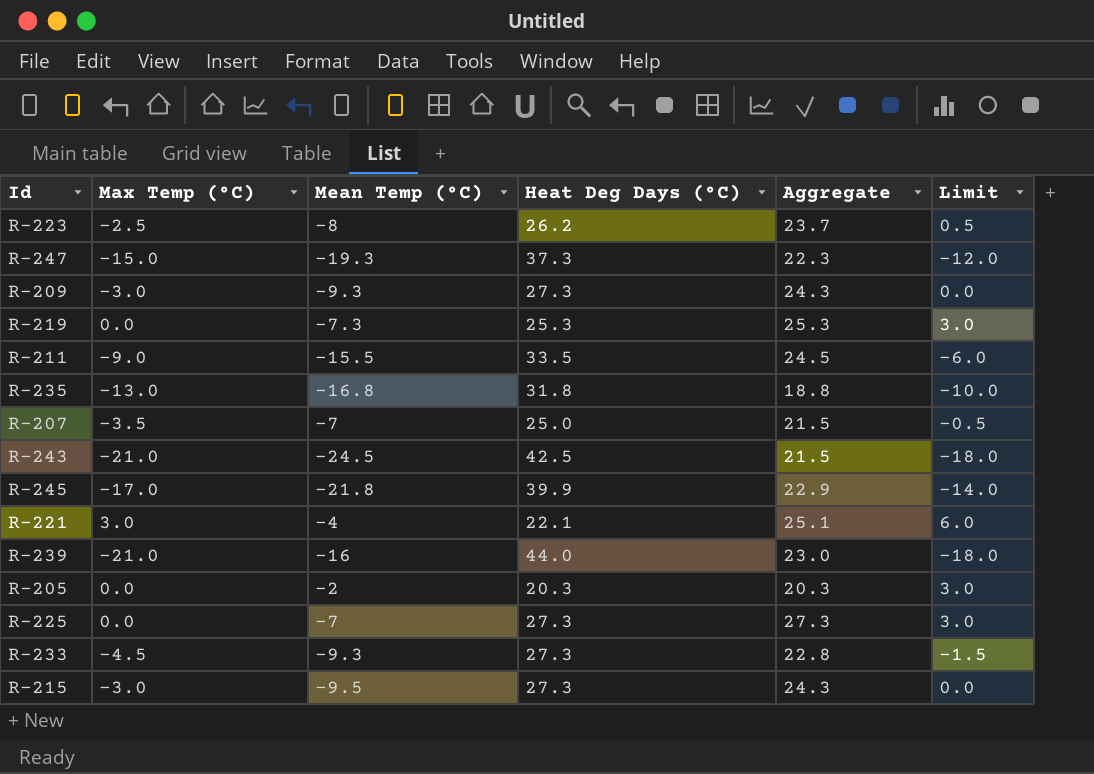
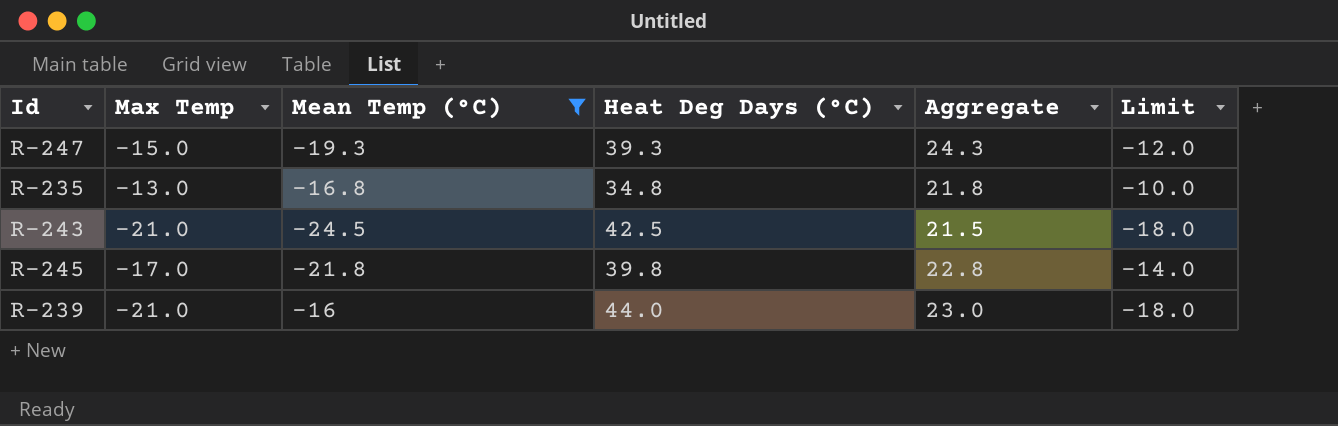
filter: none -> Mean Temp (°C) <= -16
column name: Max Temp (°C) -> Max Temp
R-247 | Heat Deg Days (°C): 37.3 -> 39.3
R-247 | Aggregate: 22.3 -> 24.3
R-235 | Heat Deg Days (°C): 31.8 -> 34.8
R-235 | Aggregate: 18.8 -> 21.8
R-245 | Heat Deg Days (°C): 39.9 -> 39.8
R-245 | Aggregate: 22.9 -> 22.8

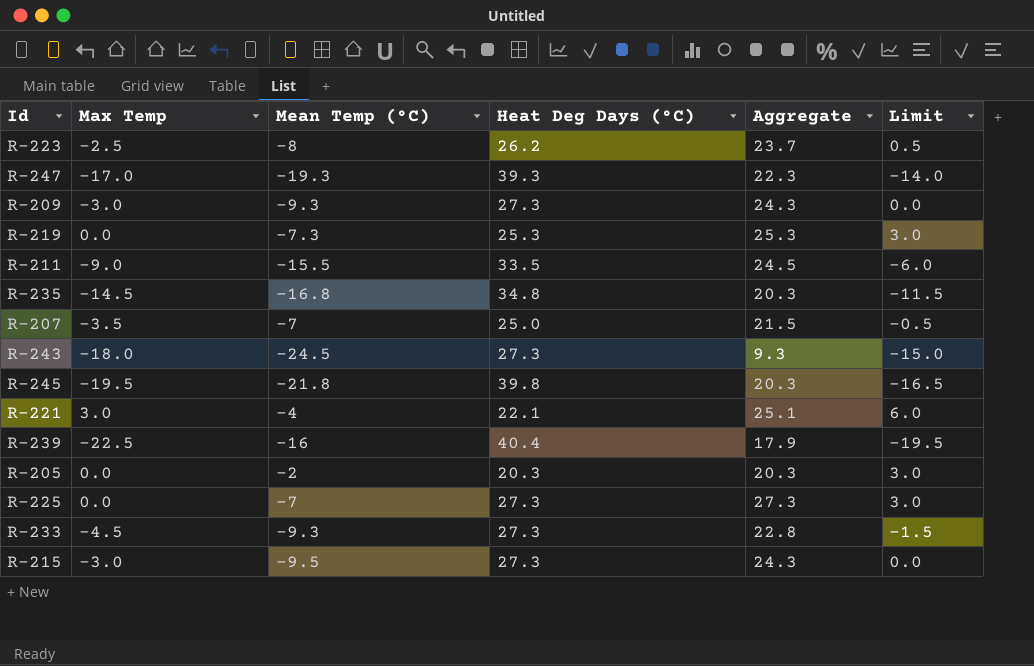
filter: Mean Temp (°C) <= -16 -> none
R-247 | Max Temp: -15.0 -> -17.0
R-247 | Aggregate: 24.3 -> 22.3
R-247 | Limit: -12.0 -> -14.0
R-235 | Max Temp: -13.0 -> -14.5
R-235 | Aggregate: 21.8 -> 20.3
R-235 | Limit: -10.0 -> -11.5
R-243 | Max Temp: -21.0 -> -18.0
R-243 | Heat Deg Days (°C): 42.5 -> 27.3
R-243 | Aggregate: 21.5 -> 9.3
R-243 | Limit: -18.0 -> -15.0
R-245 | Max Temp: -17.0 -> -19.5
R-245 | Aggregate: 22.8 -> 20.3
R-245 | Limit: -14.0 -> -16.5
R-239 | Max Temp: -21.0 -> -22.5
R-239 | Heat Deg Days (°C): 44.0 -> 40.4
R-239 | Aggregate: 23.0 -> 17.9
R-239 | Limit: -18.0 -> -19.5

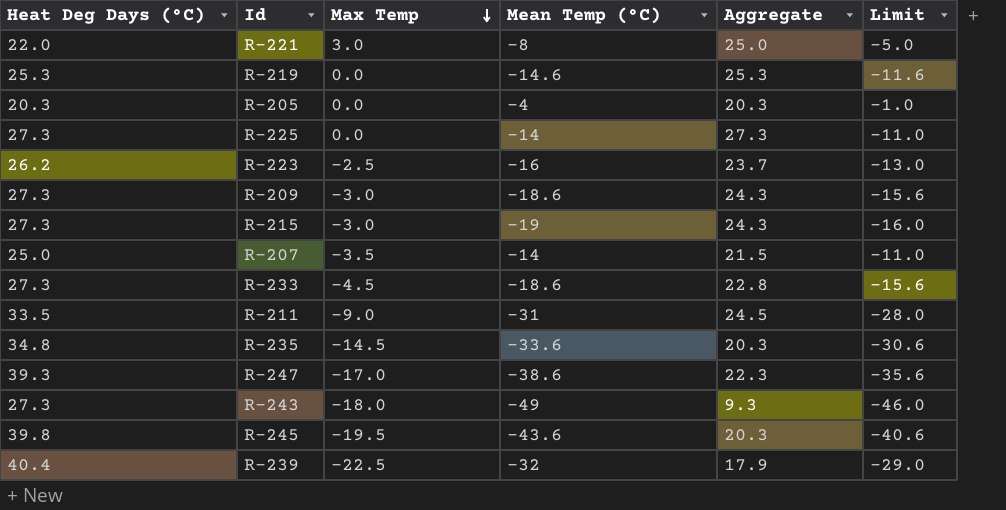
row order: none -> Max Temp descending
column Heat Deg Days (°C) | position: 4 -> 1
column Limit | formula: [Max Temp] + 3 -> [Mean Temp (°C)] + 3
R-221 | Heat Deg Days (°C): 22.1 -> 22.0
R-221 | Mean Temp (°C): -4 -> -8
R-221 | Aggregate: 25.1 -> 25.0
R-219 | Mean Temp (°C): -7.3 -> -14.6
R-205 | Mean Temp (°C): -2 -> -4
R-225 | Mean Temp (°C): -7 -> -14
R-223 | Mean Temp (°C): -8 -> -16
R-209 | Mean Temp (°C): -9.3 -> -18.6
R-215 | Mean Temp (°C): -9.5 -> -19
R-207 | Mean Temp (°C): -7 -> -14
R-233 | Mean Temp (°C): -9.3 -> -18.6
R-211 | Mean Temp (°C): -15.5 -> -31
R-235 | Mean Temp (°C): -16.8 -> -33.6
R-247 | Mean Temp (°C): -19.3 -> -38.6
R-243 | Mean Temp (°C): -24.5 -> -49
R-245 | Mean Temp (°C): -21.8 -> -43.6
R-239 | Mean Temp (°C): -16 -> -32

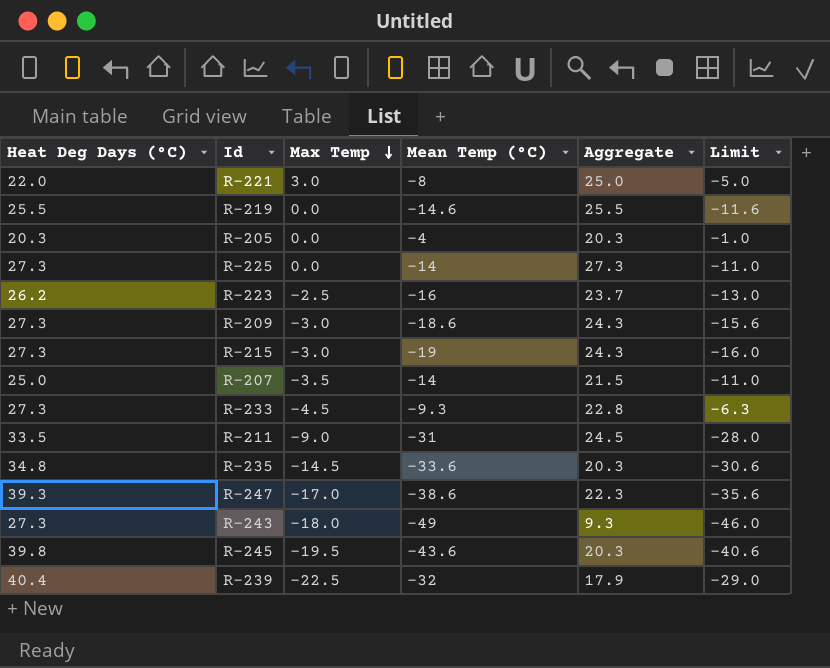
R-219 | Heat Deg Days (°C): 25.3 -> 25.5
R-219 | Aggregate: 25.3 -> 25.5
R-233 | Mean Temp (°C): -18.6 -> -9.3
R-233 | Limit: -15.6 -> -6.3

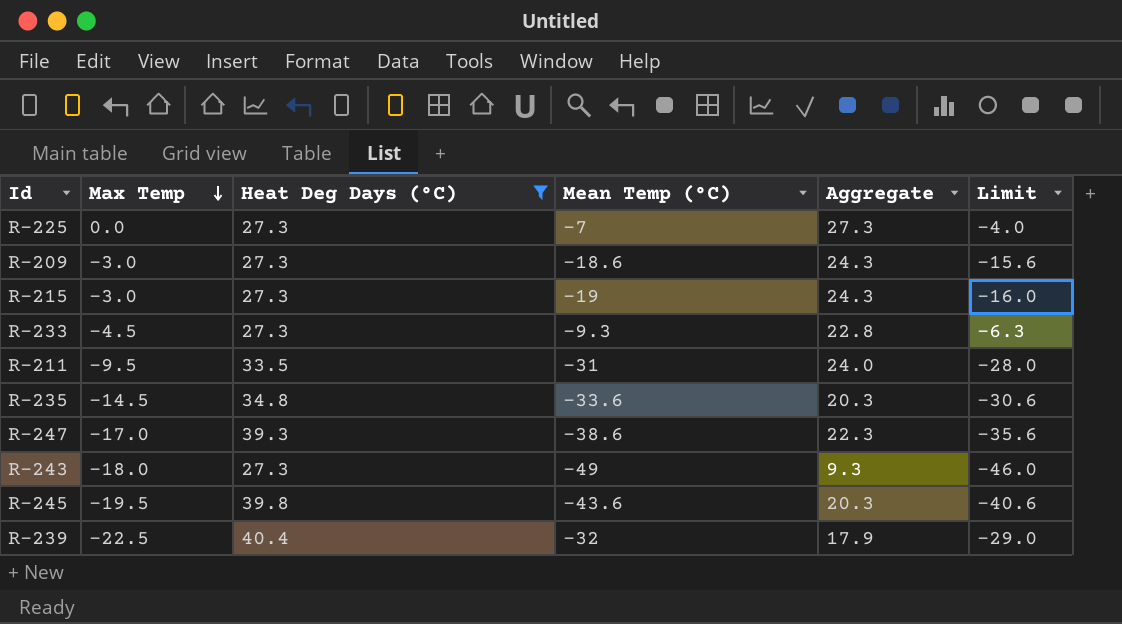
filter: none -> Heat Deg Days (°C) >= 27.3
column Heat Deg Days (°C) | position: 1 -> 3
R-225 | Mean Temp (°C): -14 -> -7
R-225 | Limit: -11.0 -> -4.0
R-211 | Max Temp: -9.0 -> -9.5
R-211 | Aggregate: 24.5 -> 24.0

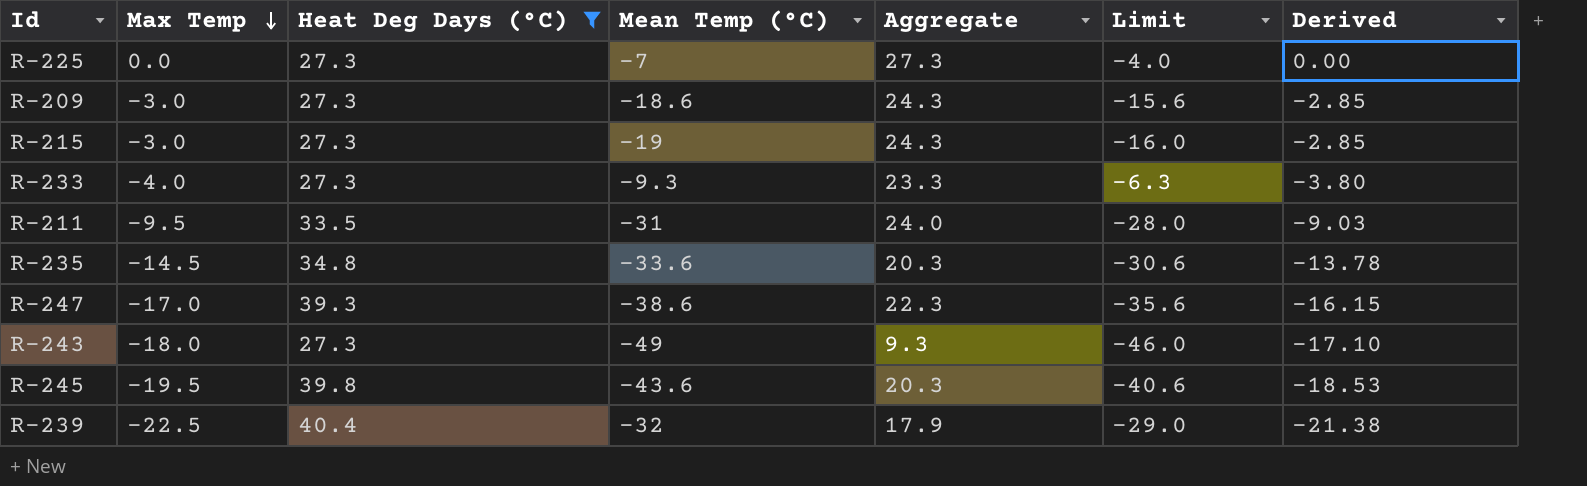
column Derived | formula: none -> [Max Temp] * 0.95
R-233 | Max Temp: -4.5 -> -4.0
R-233 | Aggregate: 22.8 -> 23.3

